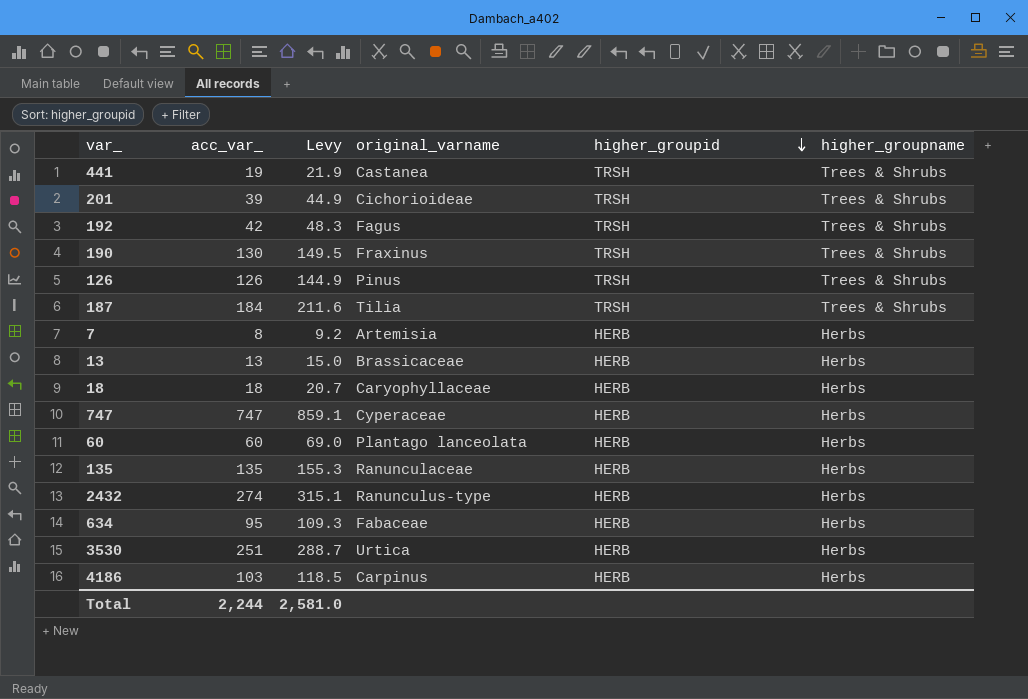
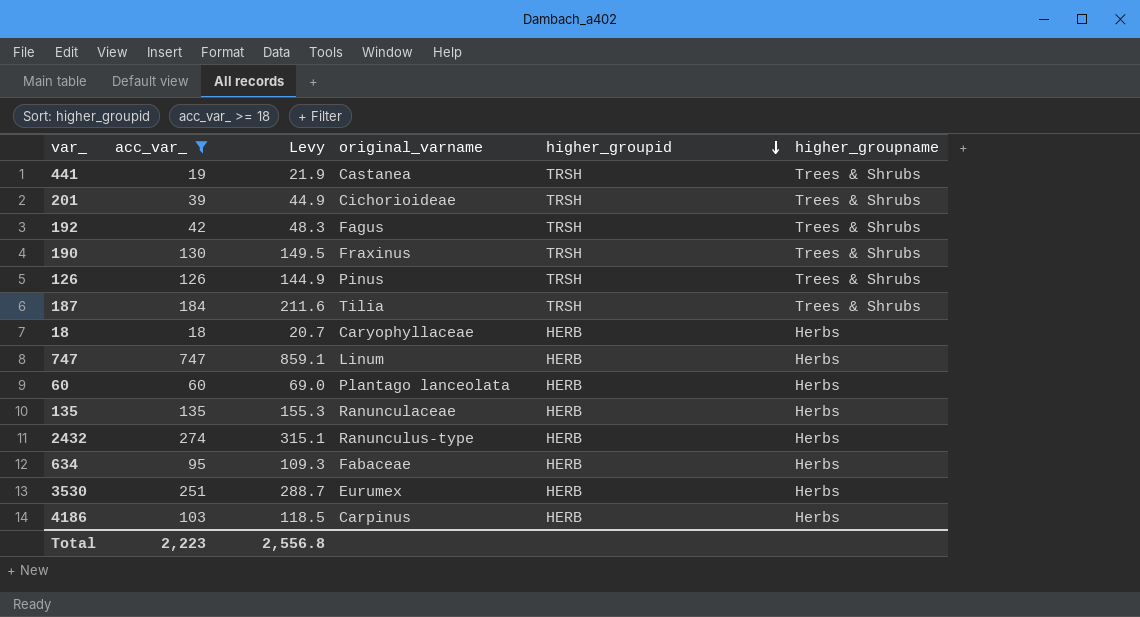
filter: none -> acc_var_ >= 18
747 | original_varname: Cyperaceae -> Linum
3530 | original_varname: Urtica -> Eurumex
Total | acc_var_: 2,244 -> 2,223
Total | Levy: 2,581.0 -> 2,556.8

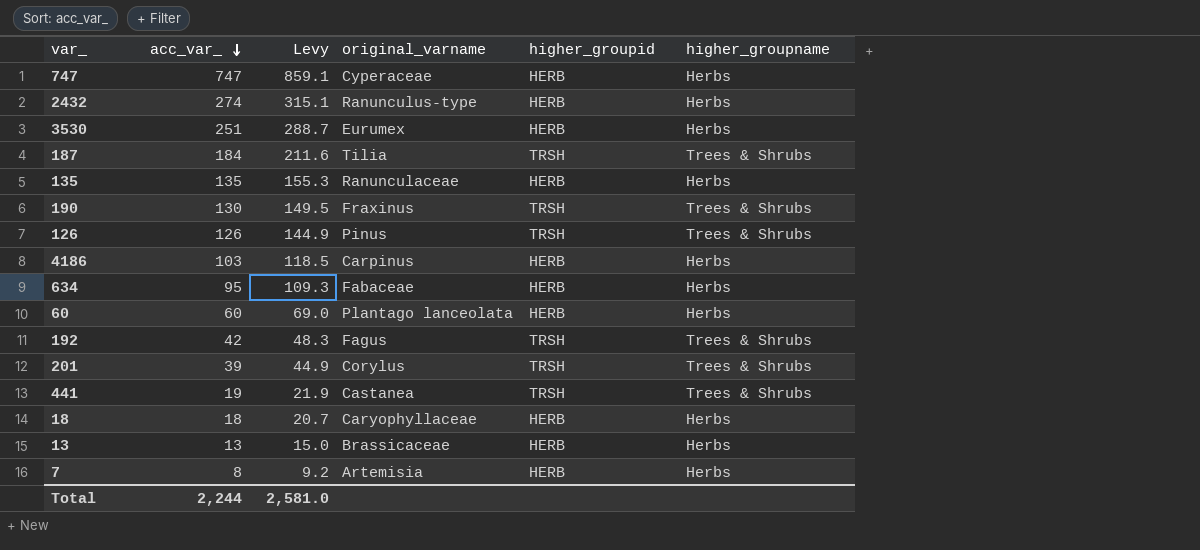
filter: acc_var_ >= 18 -> none
row order: higher_groupid descending -> acc_var_ descending
747 | original_varname: Linum -> Cyperaceae
201 | original_varname: Cichorioideae -> Corylus
Total | acc_var_: 2,223 -> 2,244
Total | Levy: 2,556.8 -> 2,581.0

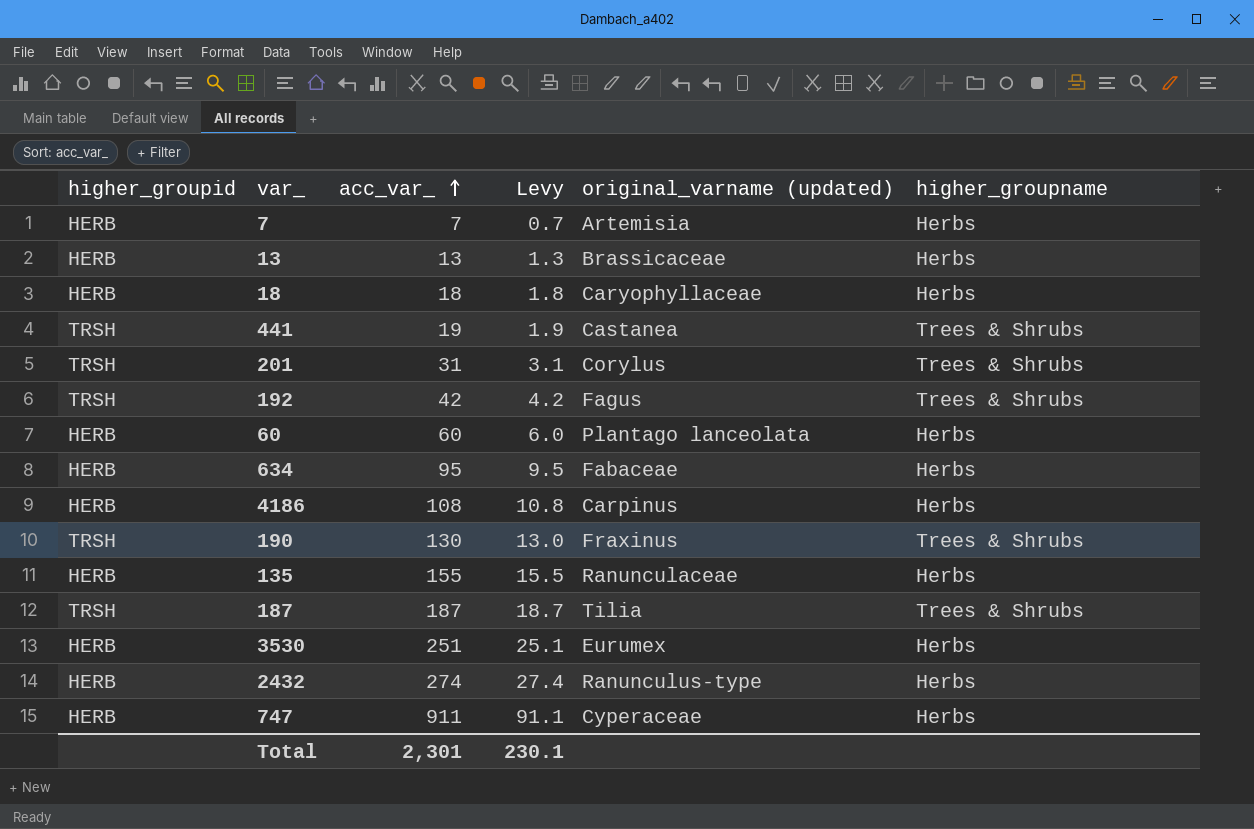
row order: acc_var_ descending -> acc_var_ ascending
column higher_groupid | position: 5 -> 1
column Levy | formula: [acc_var_] * 1.15 -> [acc_var_] * 0.1
column name: original_varname -> original_varname (updated)
row 126: 126 | 144.9 | Pinus | TRSH | Trees & Shrubs -> none
7 | acc_var_: 8 -> 7
201 | acc_var_: 39 -> 31
4186 | acc_var_: 103 -> 108
135 | acc_var_: 135 -> 155
187 | acc_var_: 184 -> 187
747 | acc_var_: 747 -> 911
Total | acc_var_: 2,244 -> 2,301
Total | Levy: 2,581.0 -> 230.1

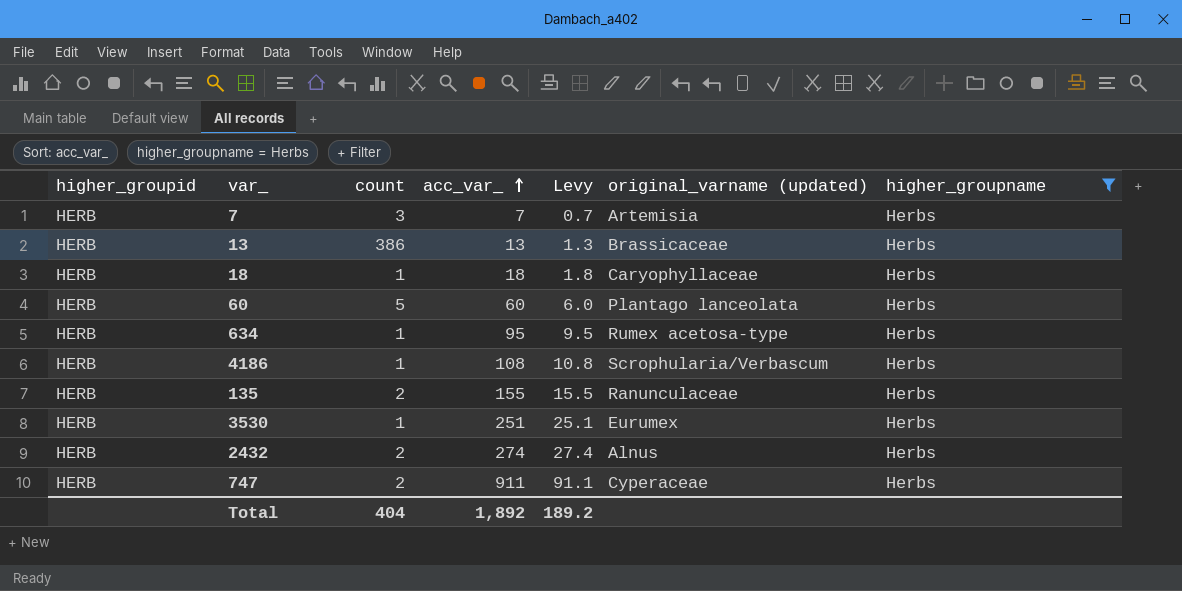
filter: none -> higher_groupname = Herbs
column count | position: none -> 3
634 | original_varname (updated): Fabaceae -> Rumex acetosa-type
4186 | original_varname (updated): Carpinus -> Scrophularia/Verbascum
2432 | original_varname (updated): Ranunculus-type -> Alnus
Total | acc_var_: 2,301 -> 1,892
Total | Levy: 230.1 -> 189.2

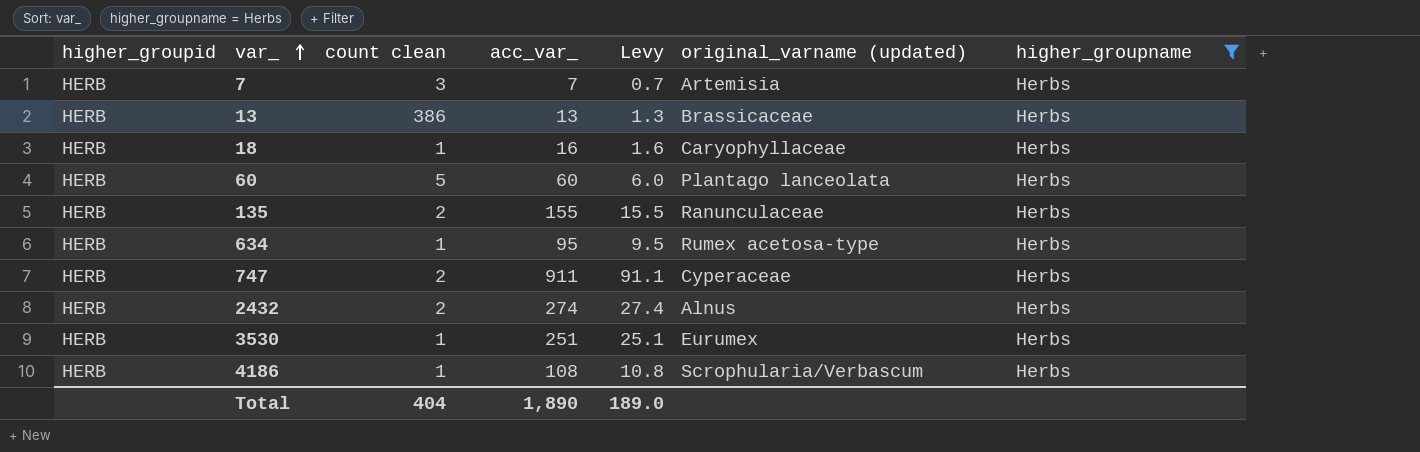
row order: acc_var_ ascending -> var_ ascending
column name: count -> count clean
18 | acc_var_: 18 -> 16
18 | Levy: 1.8 -> 1.6
Total | acc_var_: 1,892 -> 1,890
Total | Levy: 189.2 -> 189.0

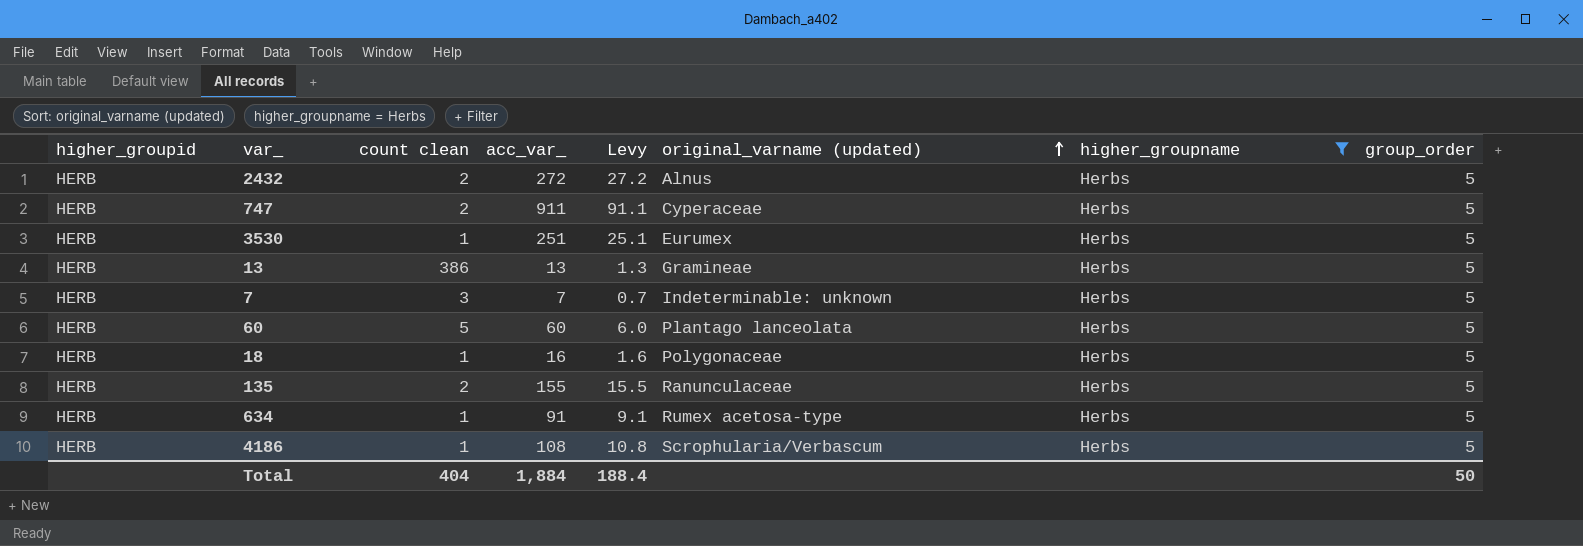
row order: var_ ascending -> original_varname (updated) ascending
column group_order | position: none -> 8
2432 | acc_var_: 274 -> 272
2432 | Levy: 27.4 -> 27.2
13 | original_varname (updated): Brassicaceae -> Gramineae
7 | original_varname (updated): Artemisia -> Indeterminable: unknown
18 | original_varname (updated): Caryophyllaceae -> Polygonaceae
634 | acc_var_: 95 -> 91
634 | Levy: 9.5 -> 9.1
Total | acc_var_: 1,890 -> 1,884
Total | Levy: 189.0 -> 188.4

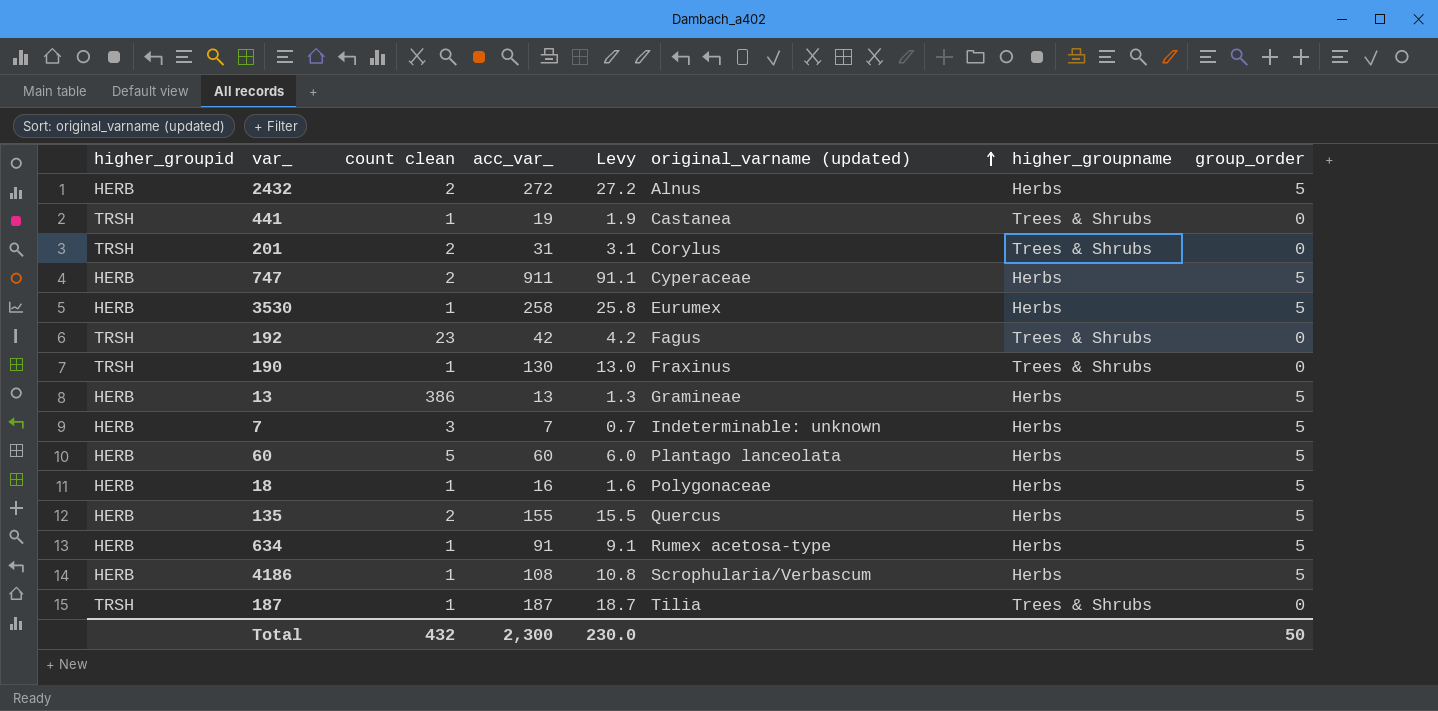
filter: higher_groupname = Herbs -> none
3530 | acc_var_: 251 -> 258
3530 | Levy: 25.1 -> 25.8
135 | original_varname (updated): Ranunculaceae -> Quercus
Total | count clean: 404 -> 432
Total | acc_var_: 1,884 -> 2,300
Total | Levy: 188.4 -> 230.0

